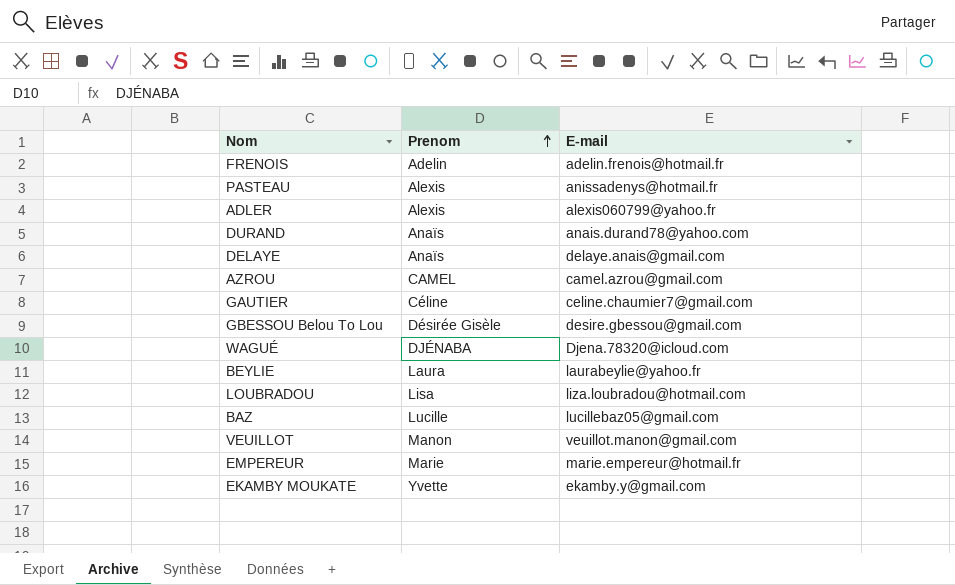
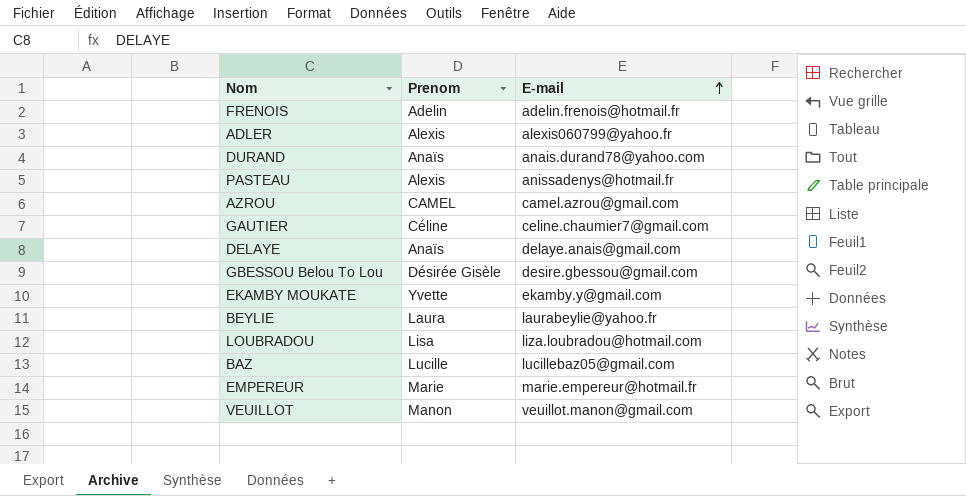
row order: Prenom ascending -> E-mail ascending
row WAGUÉ: DJÉNABA | Djena.78320@icloud.com -> none

